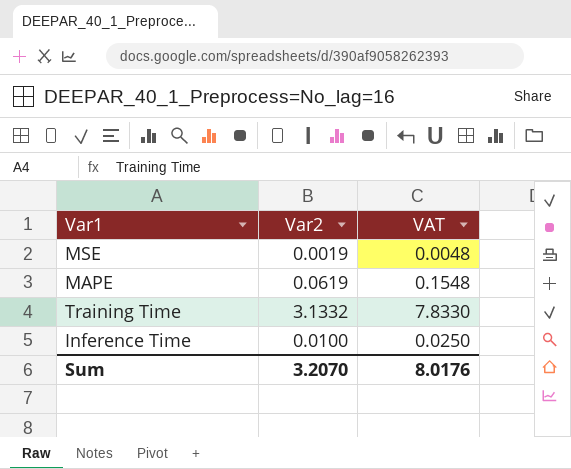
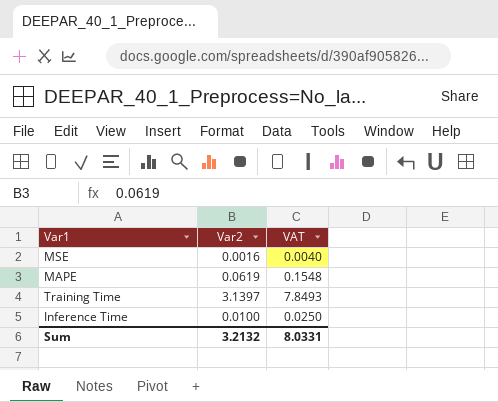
MSE | Var2: 0.0019 -> 0.0016
MSE | VAT: 0.0048 -> 0.0040
Training Time | Var2: 3.1332 -> 3.1397
Training Time | VAT: 7.8330 -> 7.8493
Sum | Var2: 3.2070 -> 3.2132
Sum | VAT: 8.0176 -> 8.0331

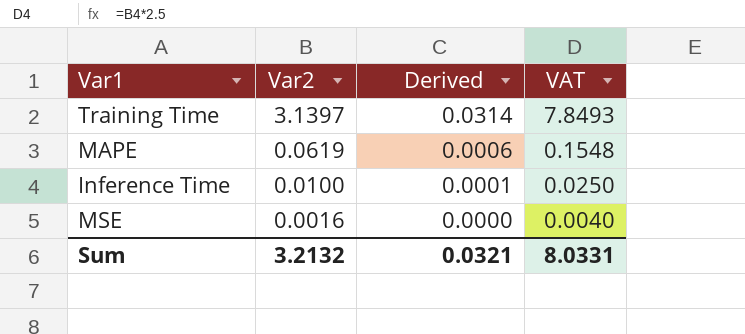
row order: none -> Var2 descending
column Derived | formula: none -> [Var2] * 0.01

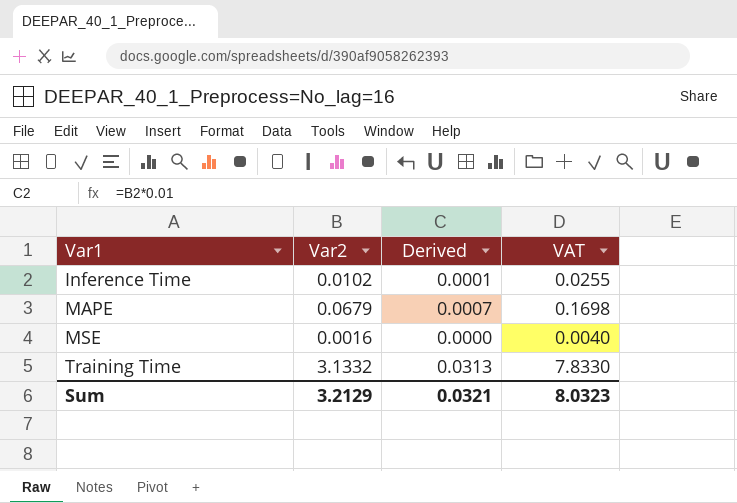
row order: Var2 descending -> Var1 ascending
Inference Time | Var2: 0.0100 -> 0.0102
Inference Time | VAT: 0.0250 -> 0.0255
MAPE | Var2: 0.0619 -> 0.0679
MAPE | Derived: 0.0006 -> 0.0007
MAPE | VAT: 0.1548 -> 0.1698
Training Time | Var2: 3.1397 -> 3.1332
Training Time | Derived: 0.0314 -> 0.0313
Training Time | VAT: 7.8493 -> 7.8330
Sum | Var2: 3.2132 -> 3.2129
Sum | VAT: 8.0331 -> 8.0323

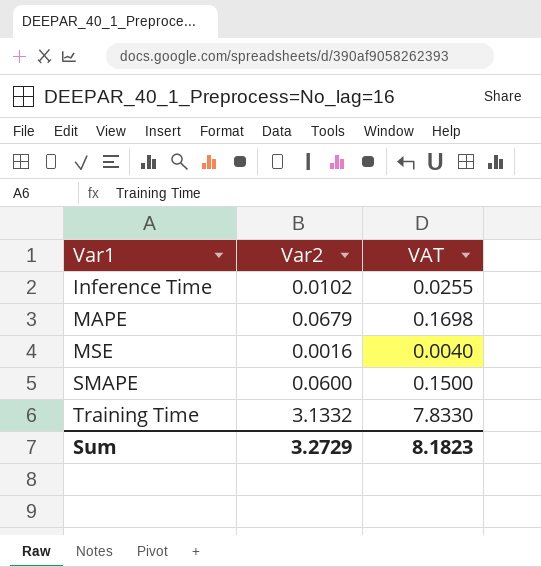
column Derived | formula: [Var2] * 0.01 -> none
row SMAPE: none -> 0.0600 | 0.1500
Sum | Var2: 3.2129 -> 3.2729
Sum | VAT: 8.0323 -> 8.1823

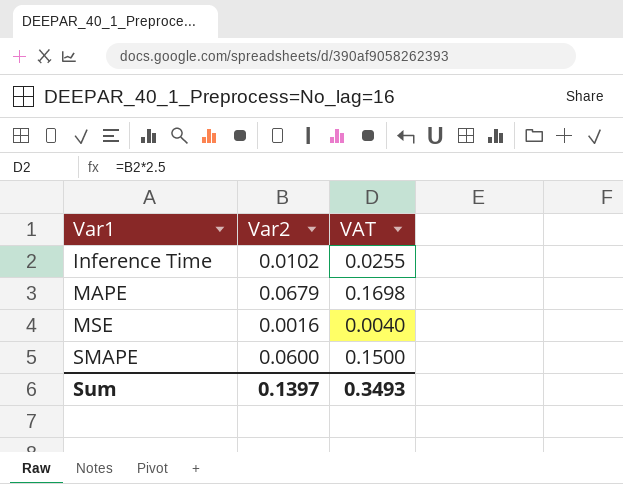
row Training Time: 3.1332 | 7.8330 -> none
Sum | Var2: 3.2729 -> 0.1397
Sum | VAT: 8.1823 -> 0.3493

